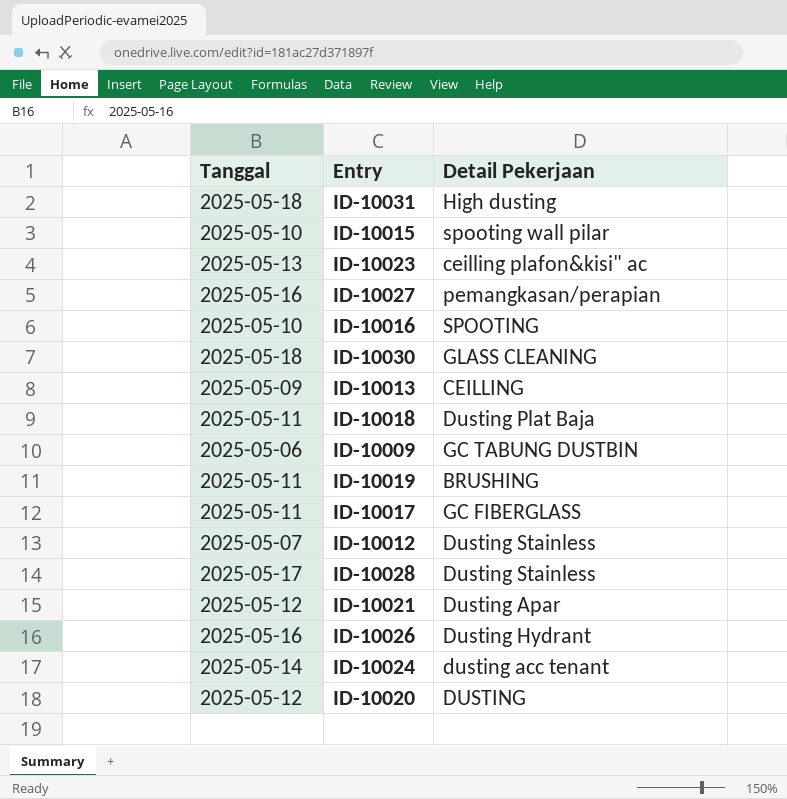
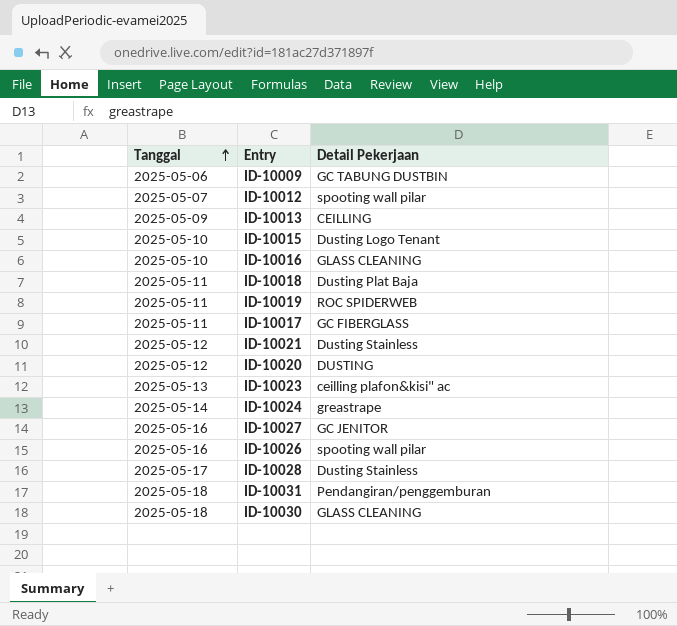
row order: none -> Tanggal ascending
ID-10012 | Detail Pekerjaan: Dusting Stainless -> spooting wall pilar
ID-10015 | Detail Pekerjaan: spooting wall pilar -> Dusting Logo Tenant
ID-10016 | Detail Pekerjaan: SPOOTING -> GLASS CLEANING
ID-10019 | Detail Pekerjaan: BRUSHING -> ROC SPIDERWEB
ID-10021 | Detail Pekerjaan: Dusting Apar -> Dusting Stainless
ID-10024 | Detail Pekerjaan: dusting acc tenant -> greastrape
ID-10027 | Detail Pekerjaan: pemangkasan/perapian -> GC JENITOR
ID-10026 | Detail Pekerjaan: Dusting Hydrant -> spooting wall pilar
ID-10031 | Detail Pekerjaan: High dusting -> Pendangiran/penggemburan

